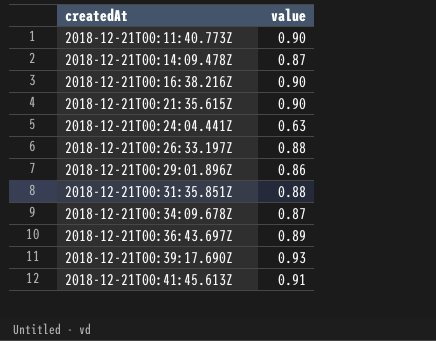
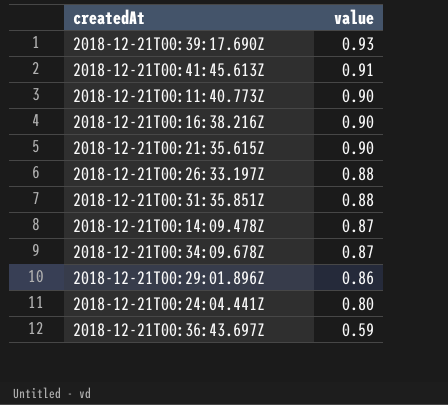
row order: createdAt ascending -> value descending
2018-12-21T00:24:04.441Z | value: 0.63 -> 0.80
2018-12-21T00:36:43.697Z | value: 0.89 -> 0.59

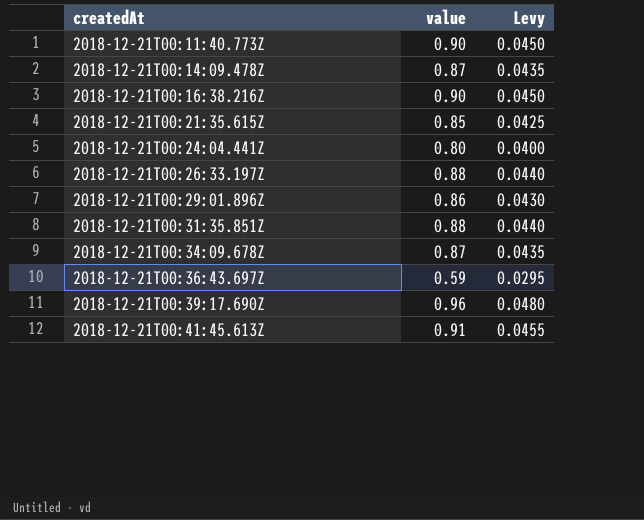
row order: value descending -> createdAt ascending
column Levy | formula: none -> [value] * 0.05
2018-12-21T00:21:35.615Z | value: 0.90 -> 0.85
2018-12-21T00:39:17.690Z | value: 0.93 -> 0.96

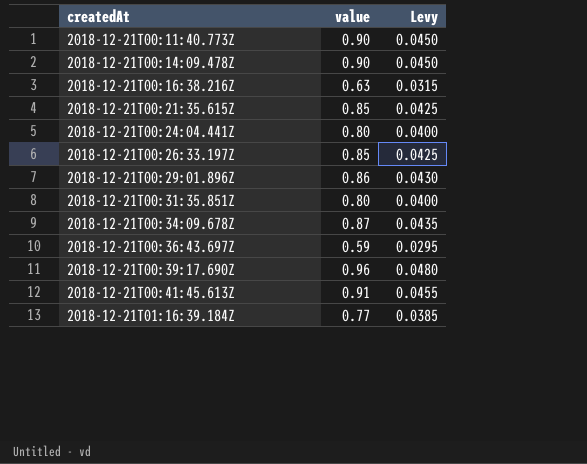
2018-12-21T00:14:09.478Z | value: 0.87 -> 0.90
2018-12-21T00:14:09.478Z | Levy: 0.0435 -> 0.0450
2018-12-21T00:16:38.216Z | value: 0.90 -> 0.63
2018-12-21T00:16:38.216Z | Levy: 0.0450 -> 0.0315
2018-12-21T00:26:33.197Z | value: 0.88 -> 0.85
2018-12-21T00:26:33.197Z | Levy: 0.0440 -> 0.0425
2018-12-21T00:31:35.851Z | value: 0.88 -> 0.80
2018-12-21T00:31:35.851Z | Levy: 0.0440 -> 0.0400
row 2018-12-21T01:16:39.184Z: none -> 0.77 | 0.0385

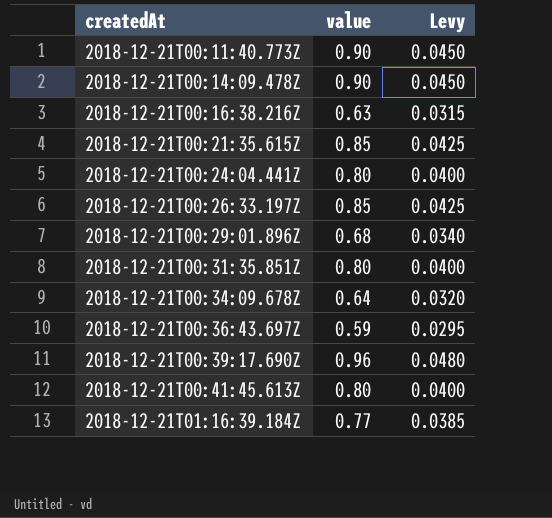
2018-12-21T00:29:01.896Z | value: 0.86 -> 0.68
2018-12-21T00:29:01.896Z | Levy: 0.0430 -> 0.0340
2018-12-21T00:34:09.678Z | value: 0.87 -> 0.64
2018-12-21T00:34:09.678Z | Levy: 0.0435 -> 0.0320
2018-12-21T00:41:45.613Z | value: 0.91 -> 0.80
2018-12-21T00:41:45.613Z | Levy: 0.0455 -> 0.0400

